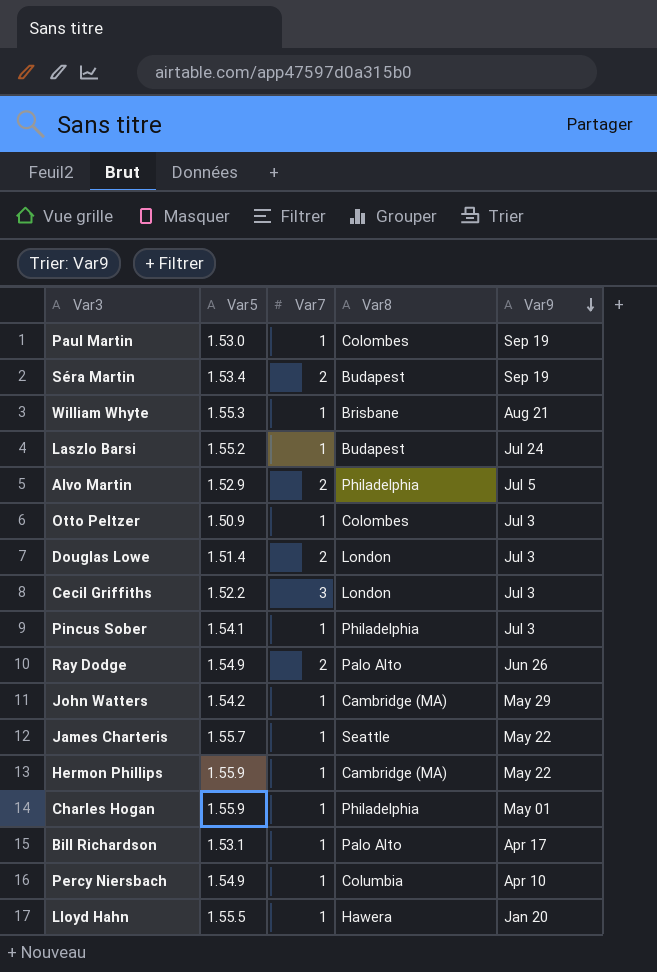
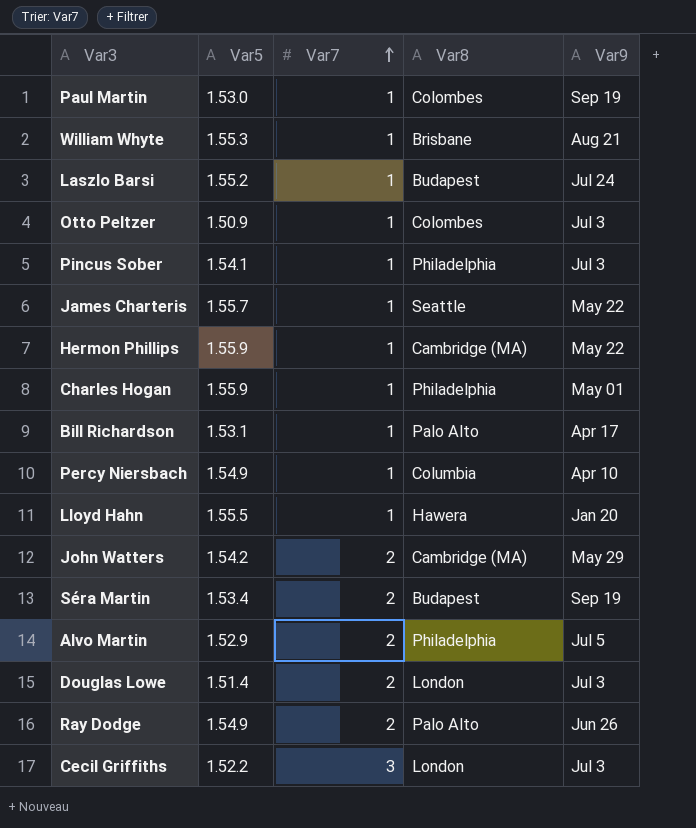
row order: Var9 descending -> Var7 ascending
John Watters | Var7: 1 -> 2

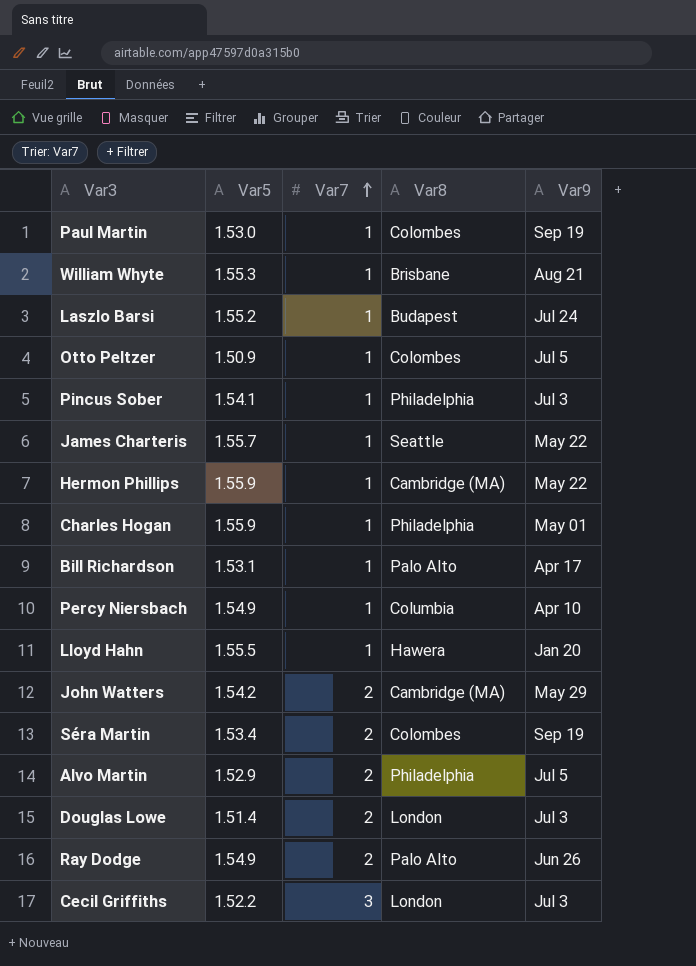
Otto Peltzer | Var9: Jul 3 -> Jul 5
Séra Martin | Var8: Budapest -> Colombes

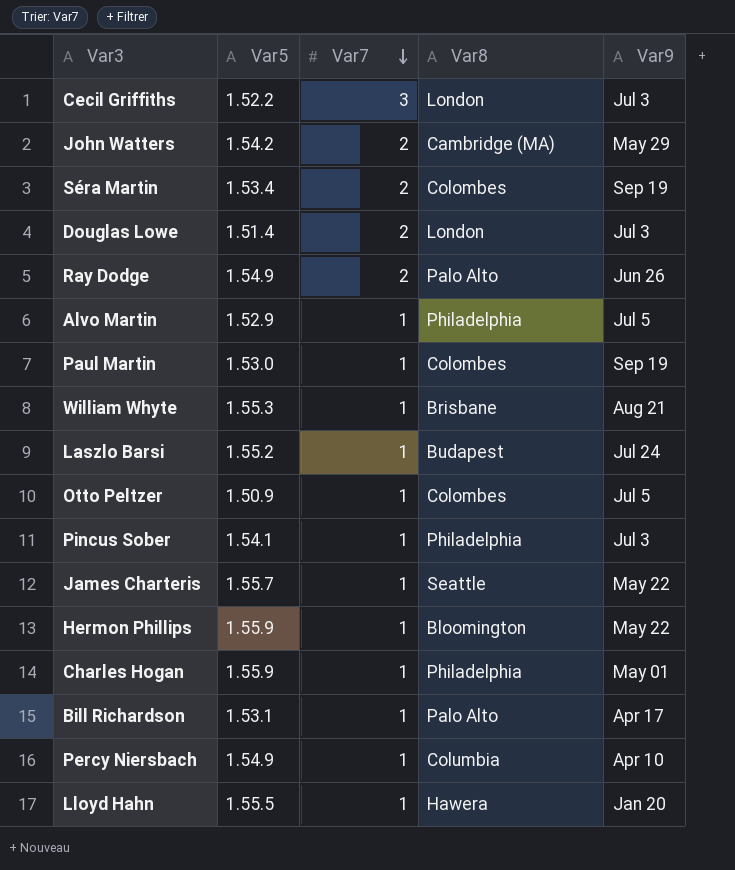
row order: Var7 ascending -> Var7 descending
Alvo Martin | Var7: 2 -> 1
Hermon Phillips | Var8: Cambridge (MA) -> Bloomington

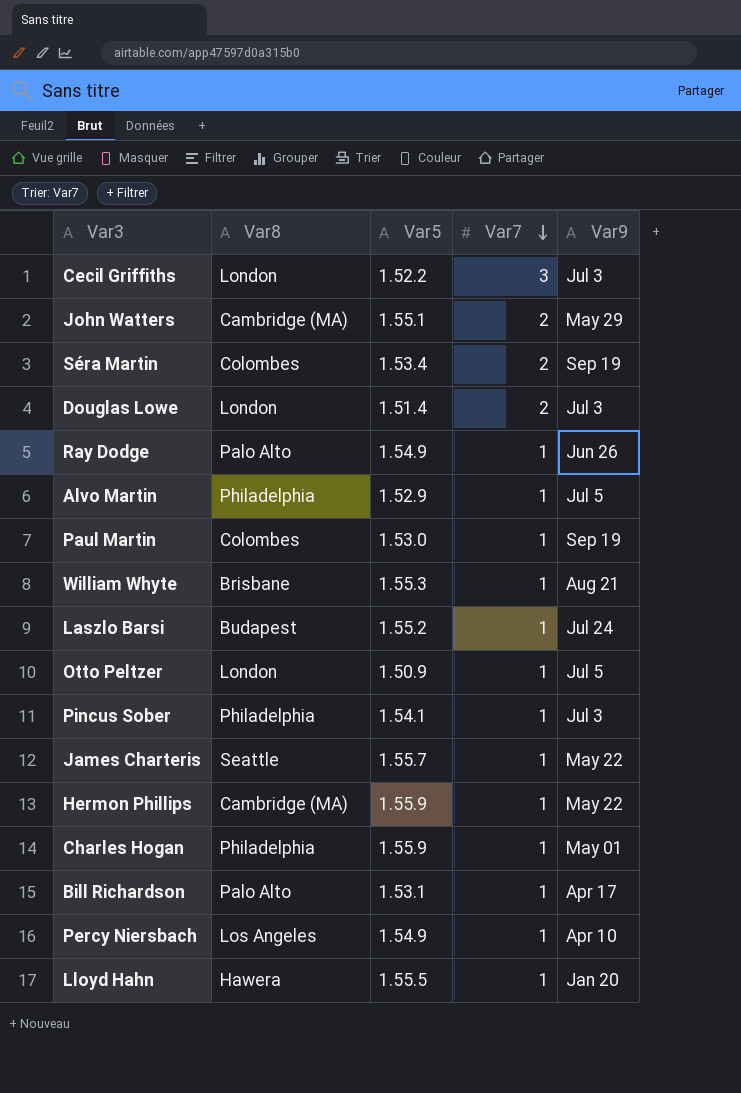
column Var8 | position: 4 -> 2
John Watters | Var5: 1.54.2 -> 1.55.1
Ray Dodge | Var7: 2 -> 1
Otto Peltzer | Var8: Colombes -> London
Hermon Phillips | Var8: Bloomington -> Cambridge (MA)
Percy Niersbach | Var8: Columbia -> Los Angeles

